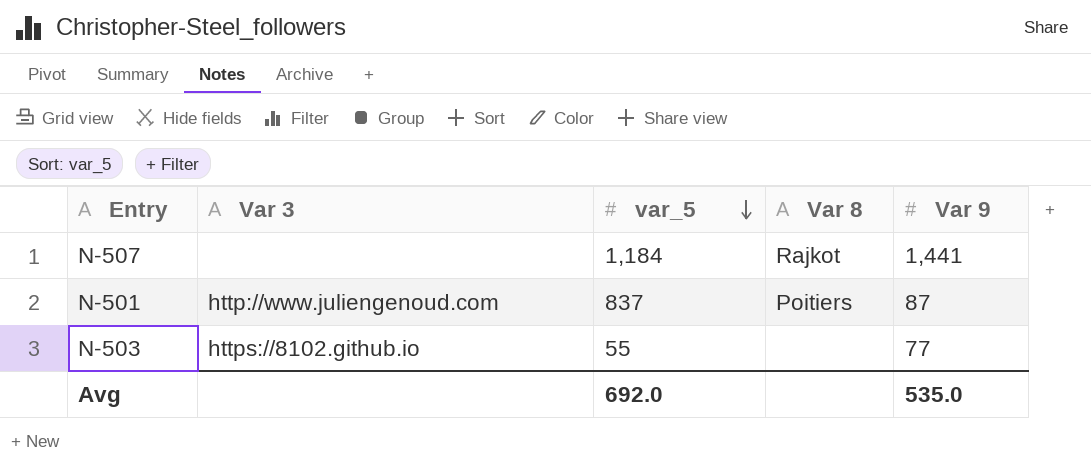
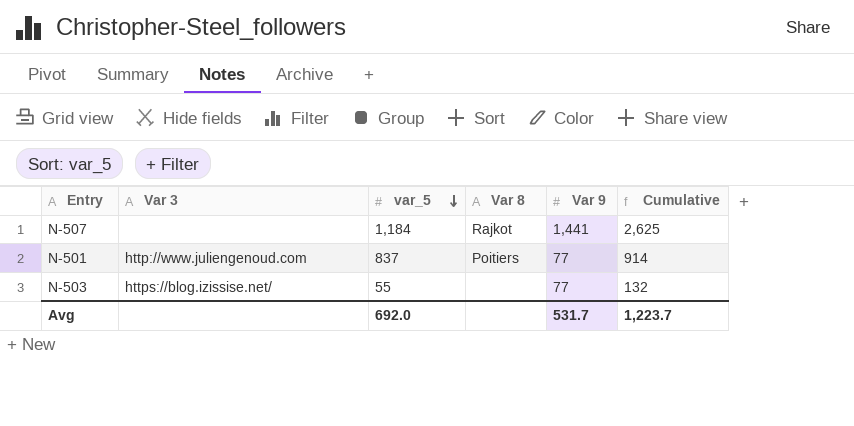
column Cumulative | formula: none -> [var_5] + [Var 9]
N-501 | Var 9: 87 -> 77
N-503 | Var 3: https://8102.github.io -> https://blog.izissise.net/
Avg | Var 9: 535.0 -> 531.7

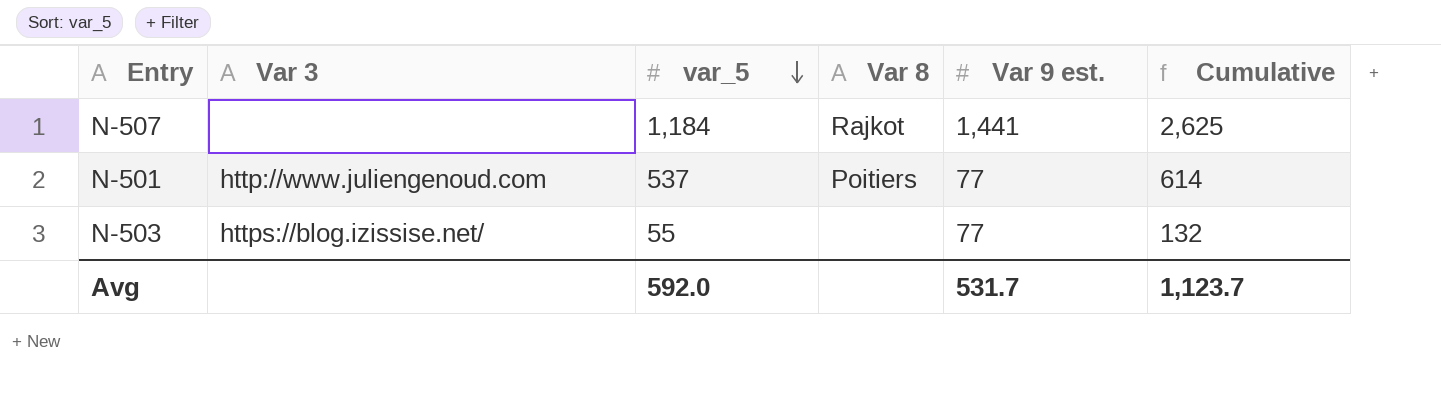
column name: Var 9 -> Var 9 est.
N-501 | var_5: 837 -> 537
N-501 | Cumulative: 914 -> 614
Avg | var_5: 692.0 -> 592.0
Avg | Cumulative: 1,223.7 -> 1,123.7

